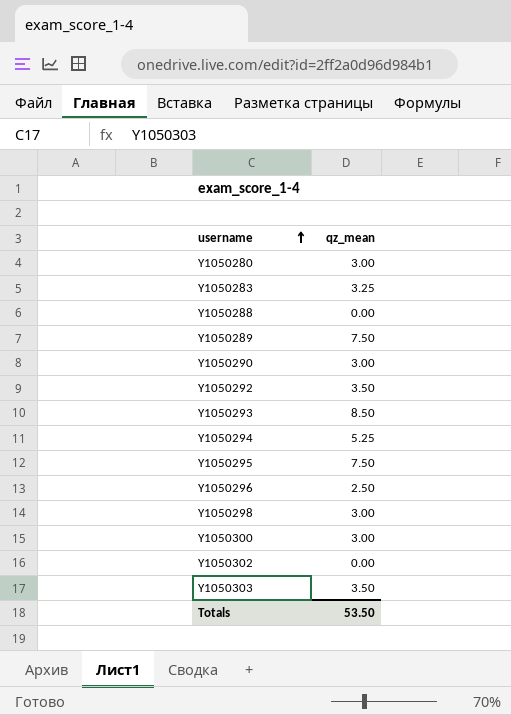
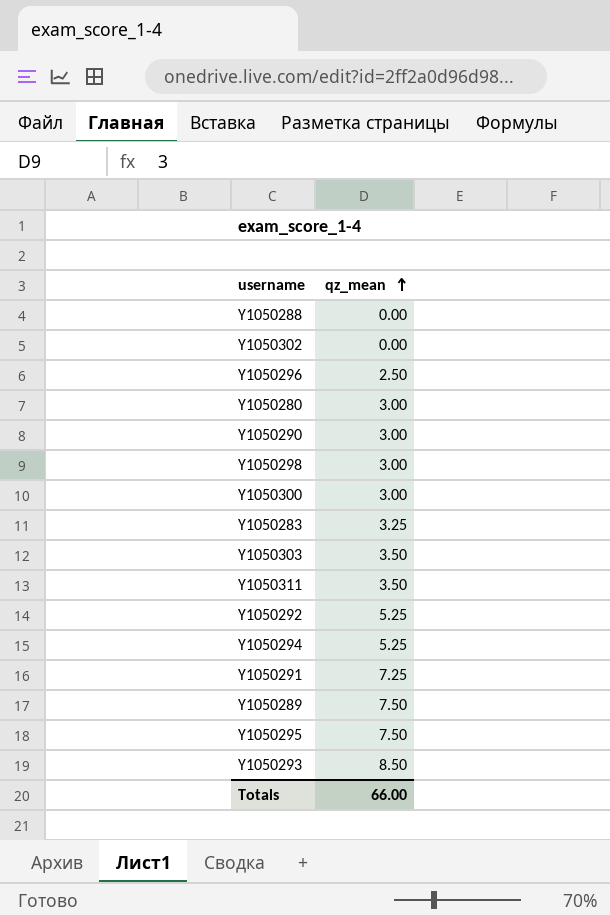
row order: username ascending -> qz_mean ascending
row Y1050311: none -> 3.50
Y1050292 | qz_mean: 3.50 -> 5.25
row Y1050291: none -> 7.25
Totals | qz_mean: 53.50 -> 66.00

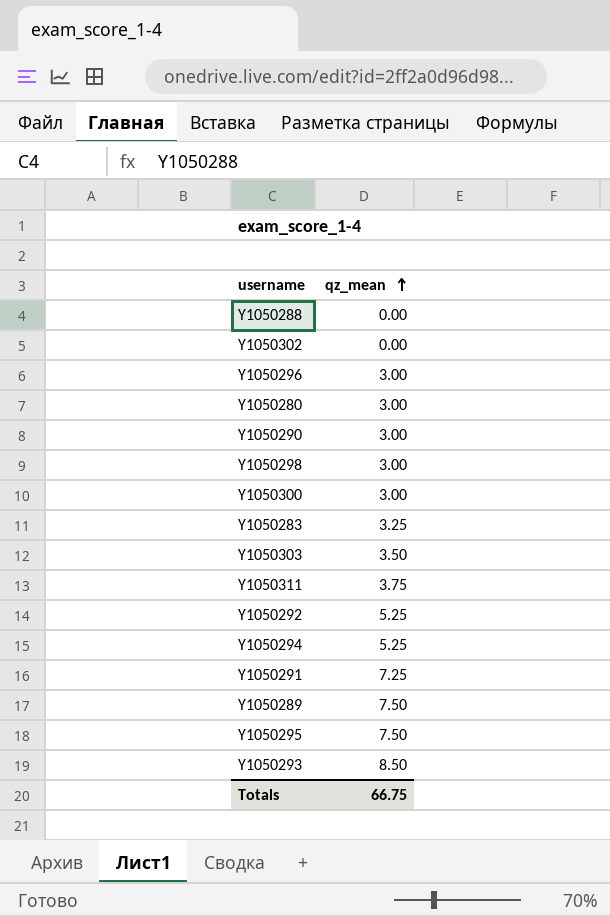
Y1050296 | qz_mean: 2.50 -> 3.00
Y1050311 | qz_mean: 3.50 -> 3.75
Totals | qz_mean: 66.00 -> 66.75

